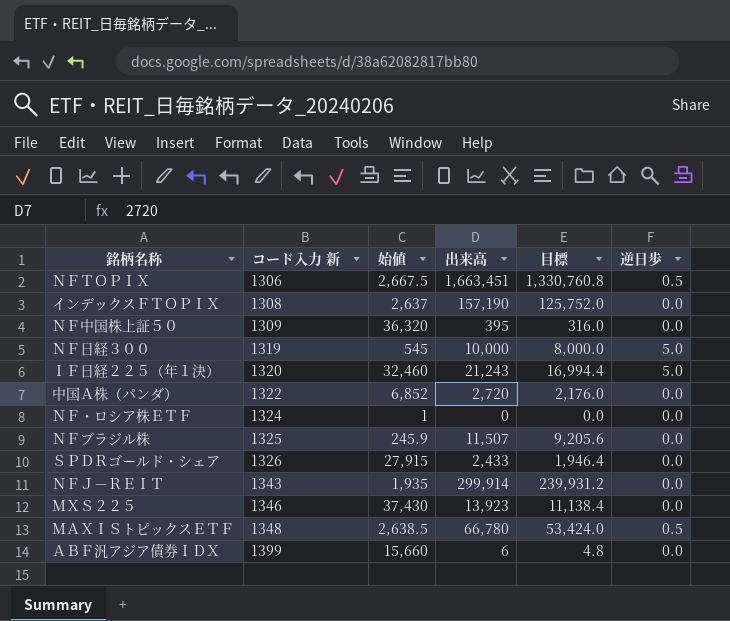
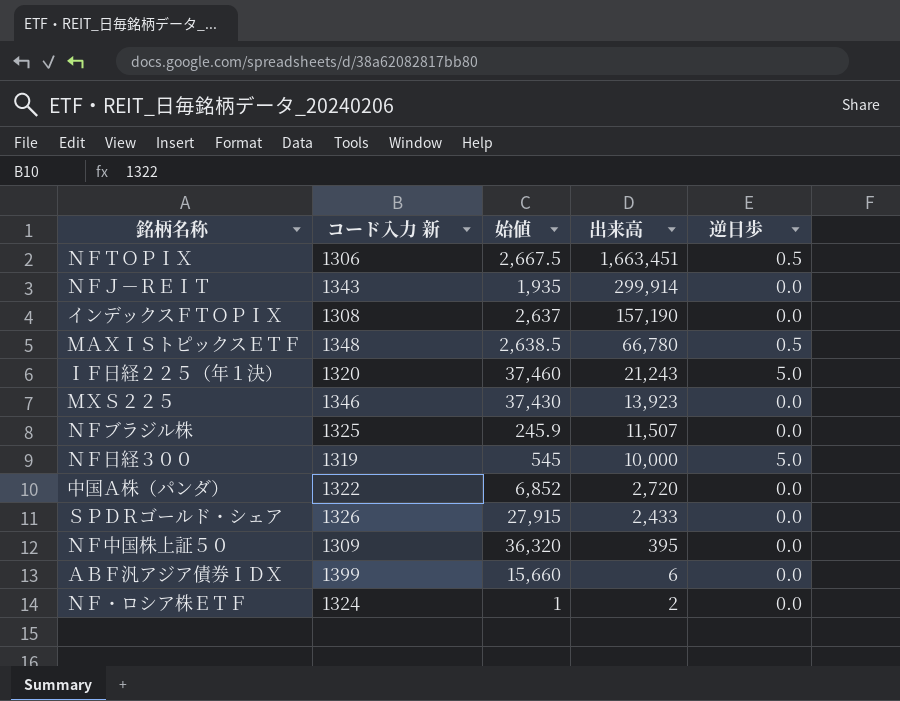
row order: コード入力 新 ascending -> 出来高 descending
column 目標 | formula: [出来高] * 0.8 -> none
ＩＦ日経２２５（年１決） | 始値: 32,460 -> 37,460
ＮＦ・ロシア株ＥＴＦ | 出来高: 0 -> 2

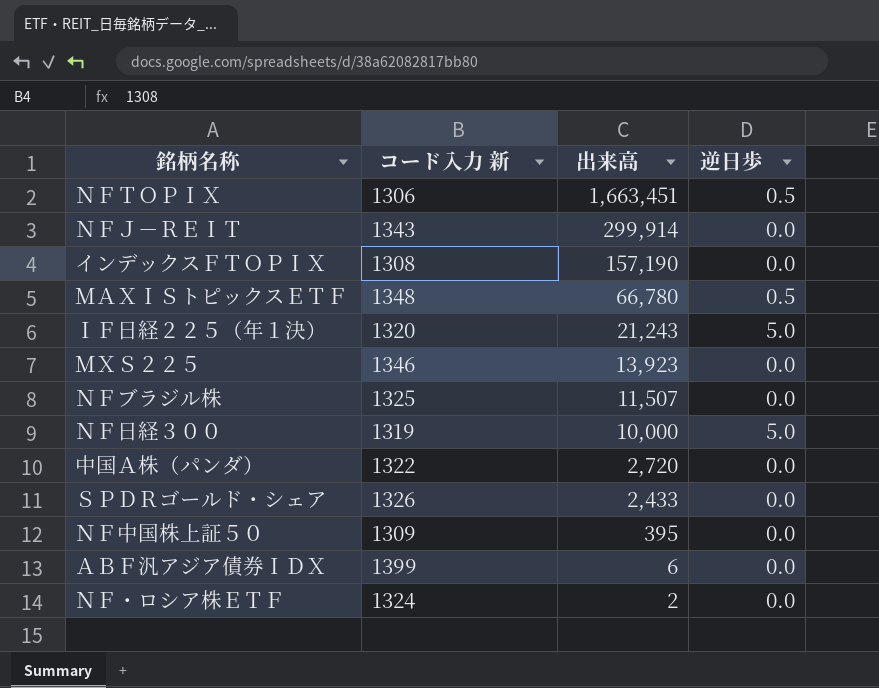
column 始値 | position: 3 -> none

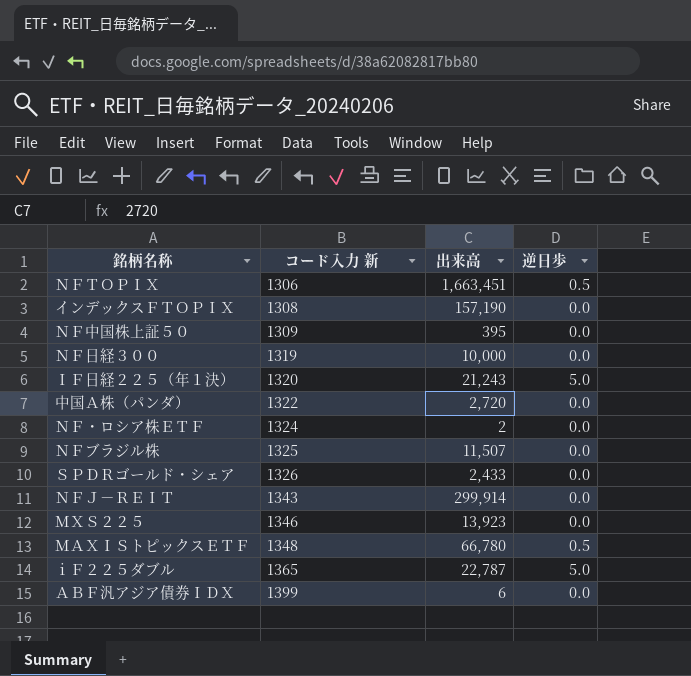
row order: 出来高 descending -> コード入力 新 ascending
ＮＦ日経３００ | 逆日歩: 5.0 -> 0.0
row ｉＦ２２５ダブル: none -> 1365 | 22,787 | 5.0

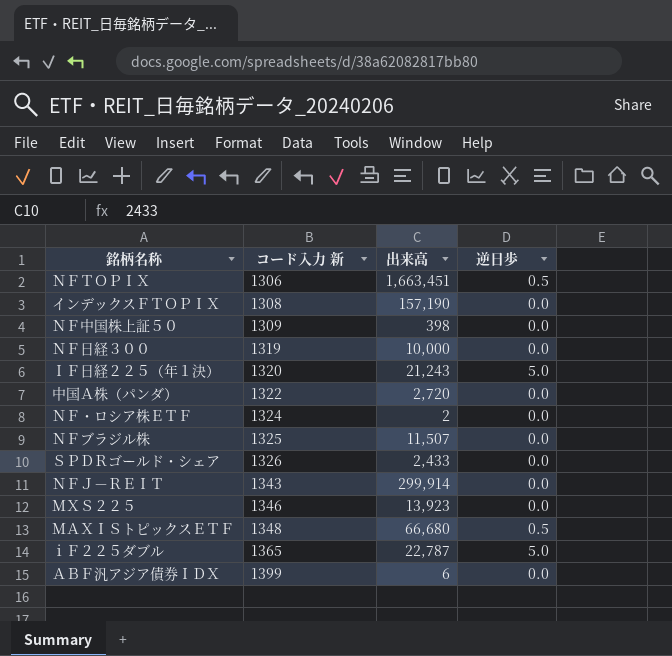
ＮＦ中国株上証５０ | 出来高: 395 -> 398
ＭＡＸＩＳトピックスＥＴＦ | 出来高: 66,780 -> 66,680

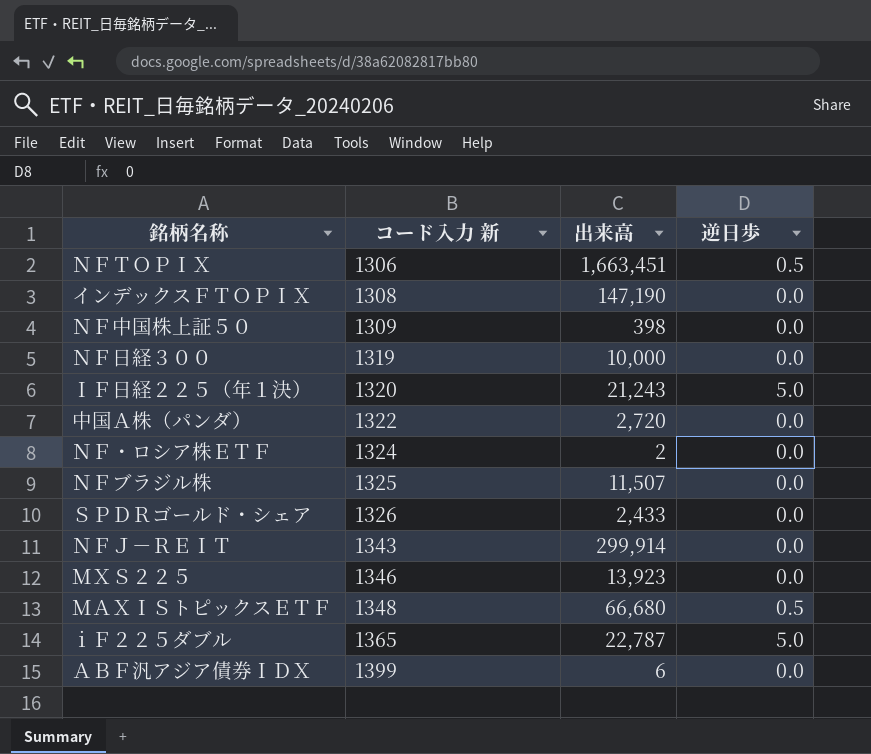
インデックスＦＴＯＰＩＸ | 出来高: 157,190 -> 147,190

